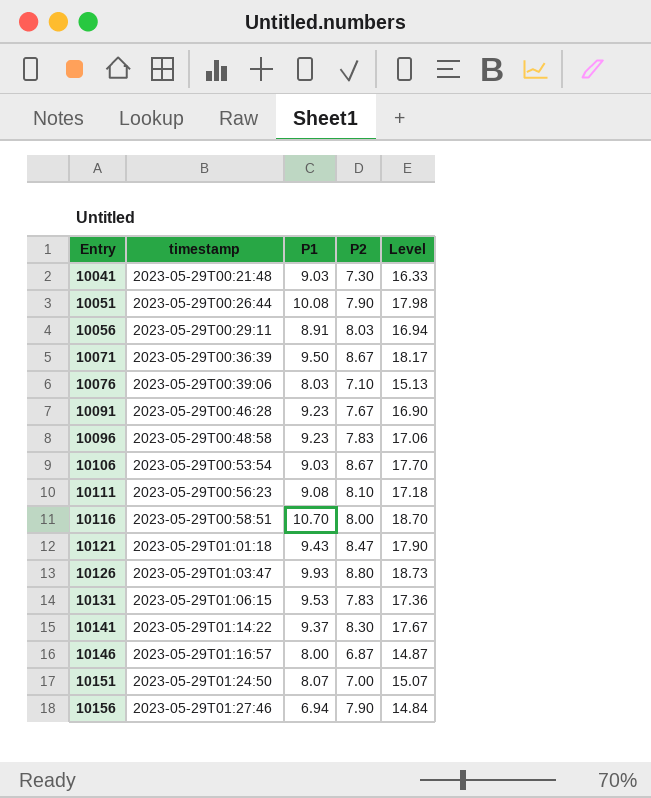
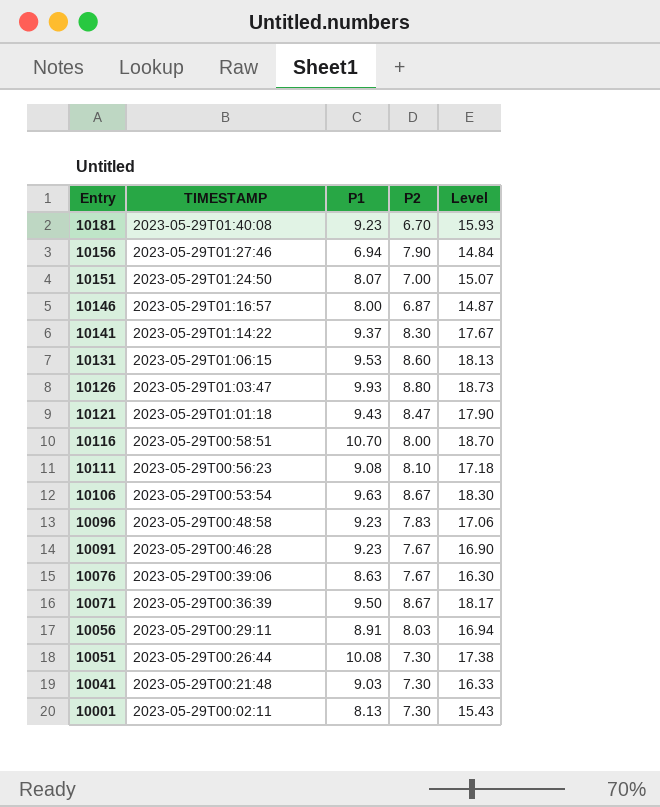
row order: Entry ascending -> Entry descending
column name: timestamp -> TIMESTAMP
row 10181: none -> 2023-05-29T01:40:08 | 9.23 | 6.70 | 15.93
10131 | P2: 7.83 -> 8.60
10131 | Level: 17.36 -> 18.13
10106 | P1: 9.03 -> 9.63
10106 | Level: 17.70 -> 18.30
10076 | P1: 8.03 -> 8.63
10076 | P2: 7.10 -> 7.67
10076 | Level: 15.13 -> 16.30
10051 | P2: 7.90 -> 7.30
10051 | Level: 17.98 -> 17.38
row 10001: none -> 2023-05-29T00:02:11 | 8.13 | 7.30 | 15.43

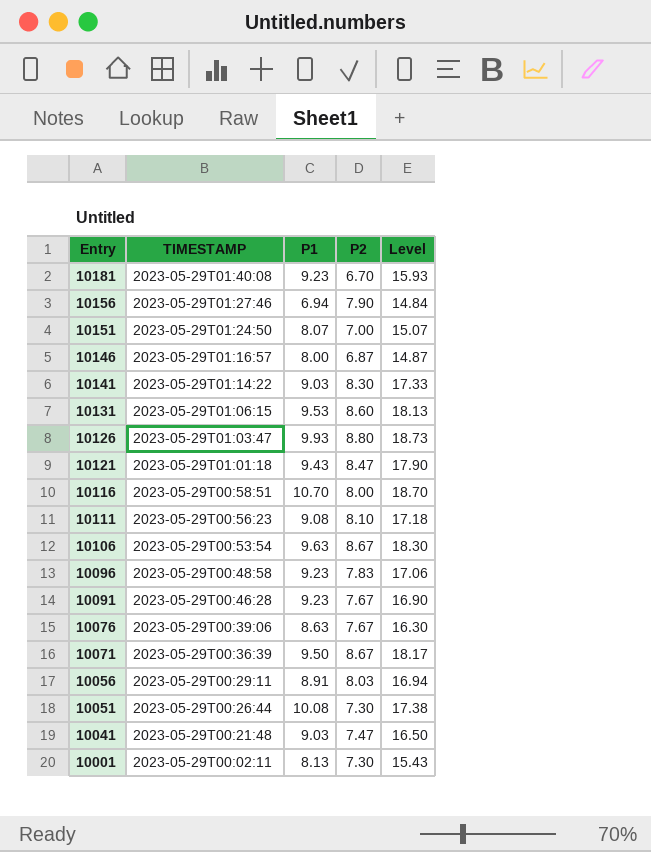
10141 | P1: 9.37 -> 9.03
10141 | Level: 17.67 -> 17.33
10041 | P2: 7.30 -> 7.47
10041 | Level: 16.33 -> 16.50

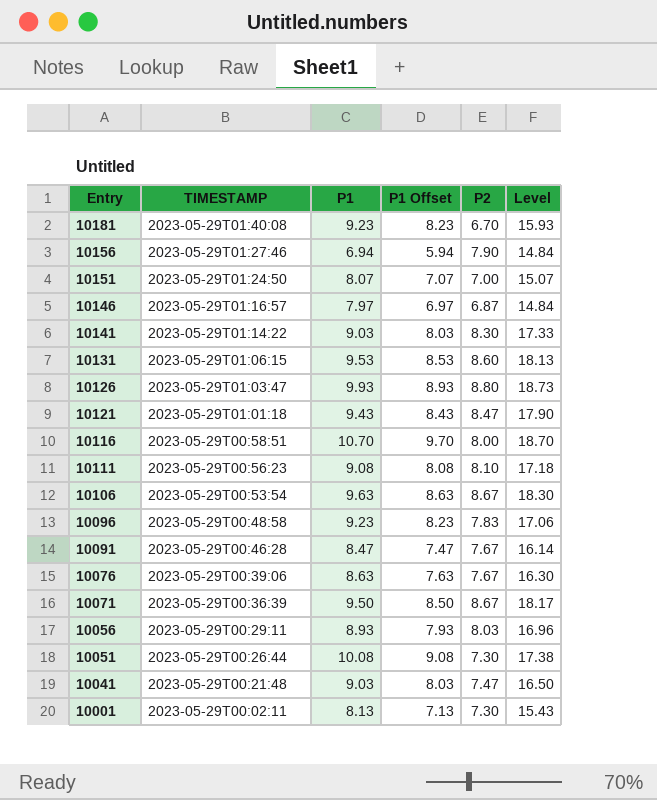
column P1 Offset | formula: none -> [P1] - 1
10146 | P1: 8.00 -> 7.97
10146 | Level: 14.87 -> 14.84
10091 | P1: 9.23 -> 8.47
10091 | Level: 16.90 -> 16.14
10056 | P1: 8.91 -> 8.93
10056 | Level: 16.94 -> 16.96

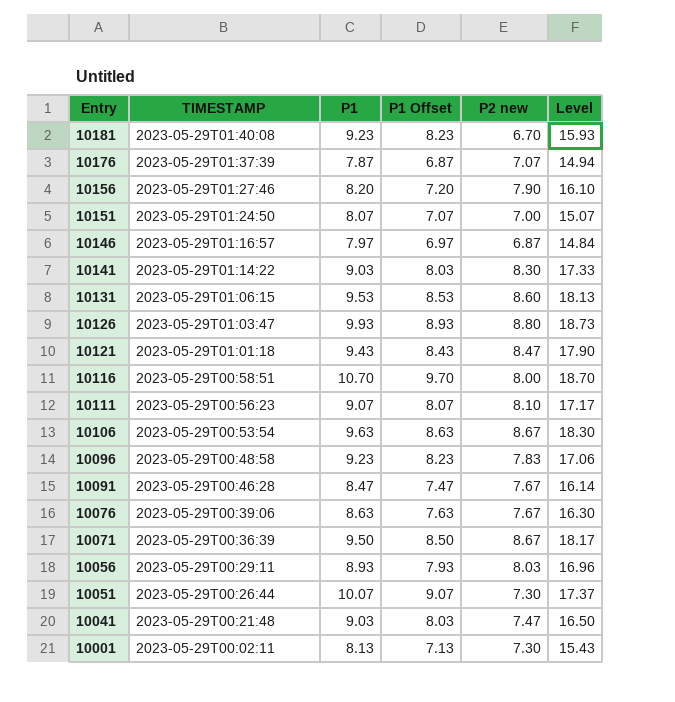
column name: P2 -> P2 new
row 10176: none -> 2023-05-29T01:37:39 | 7.87 | 6.87 | 7.07 | 14.94
10156 | P1: 6.94 -> 8.20
10156 | P1 Offset: 5.94 -> 7.20
10156 | Level: 14.84 -> 16.10
10111 | P1: 9.08 -> 9.07
10111 | P1 Offset: 8.08 -> 8.07
10111 | Level: 17.18 -> 17.17
10051 | P1: 10.08 -> 10.07
10051 | P1 Offset: 9.08 -> 9.07
10051 | Level: 17.38 -> 17.37

